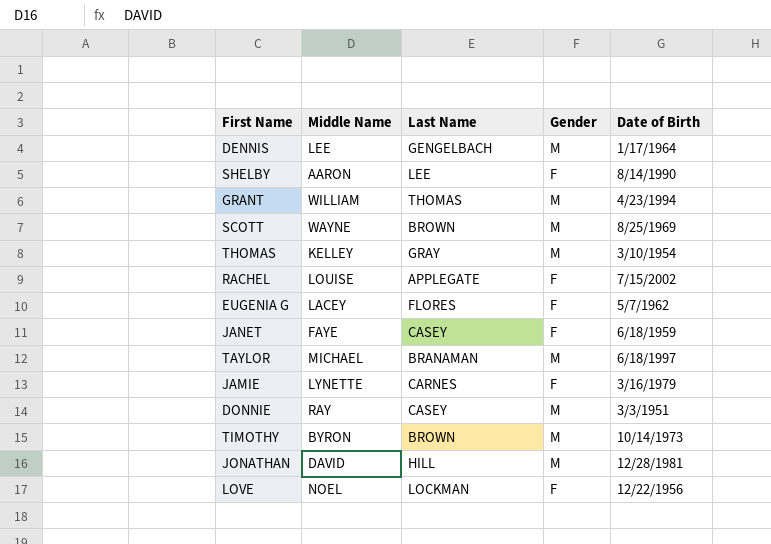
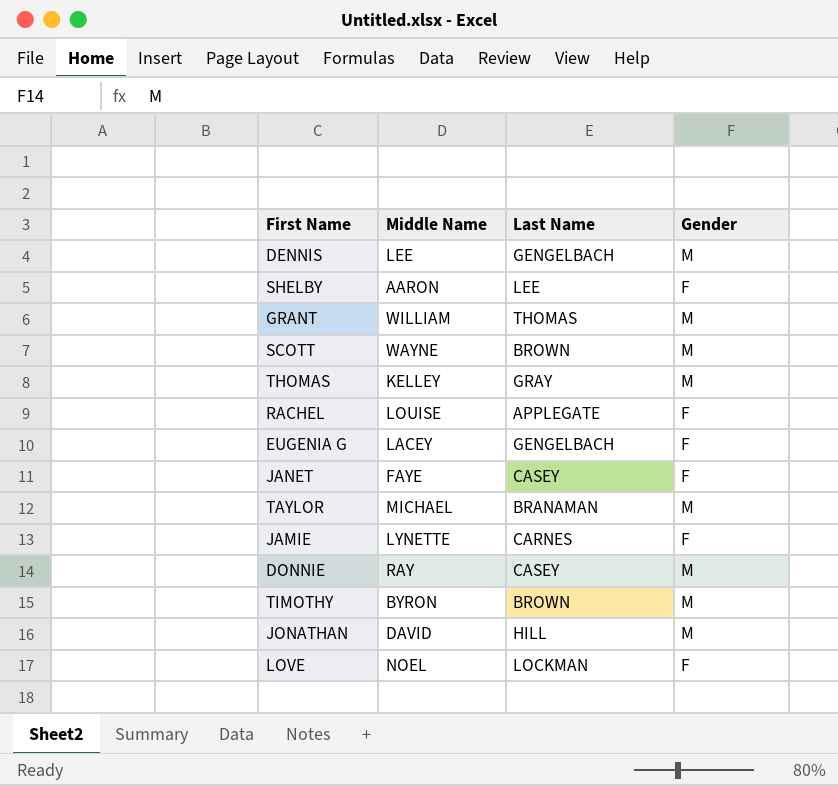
column Date of Birth | position: 5 -> none
EUGENIA G | Last Name: FLORES -> GENGELBACH

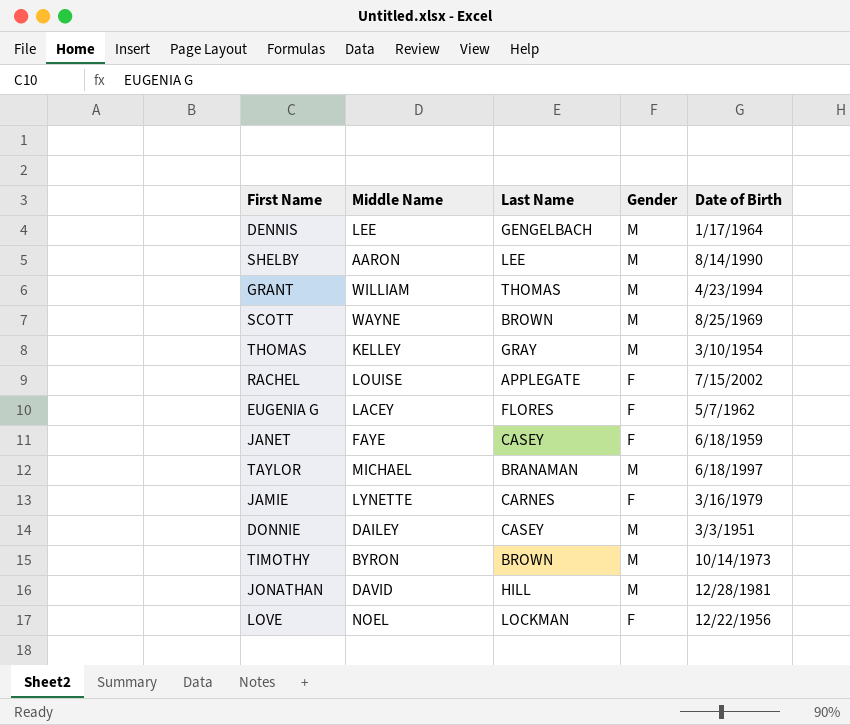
column Date of Birth | position: none -> 5
SHELBY | Gender: F -> M
EUGENIA G | Last Name: GENGELBACH -> FLORES
DONNIE | Middle Name: RAY -> DAILEY

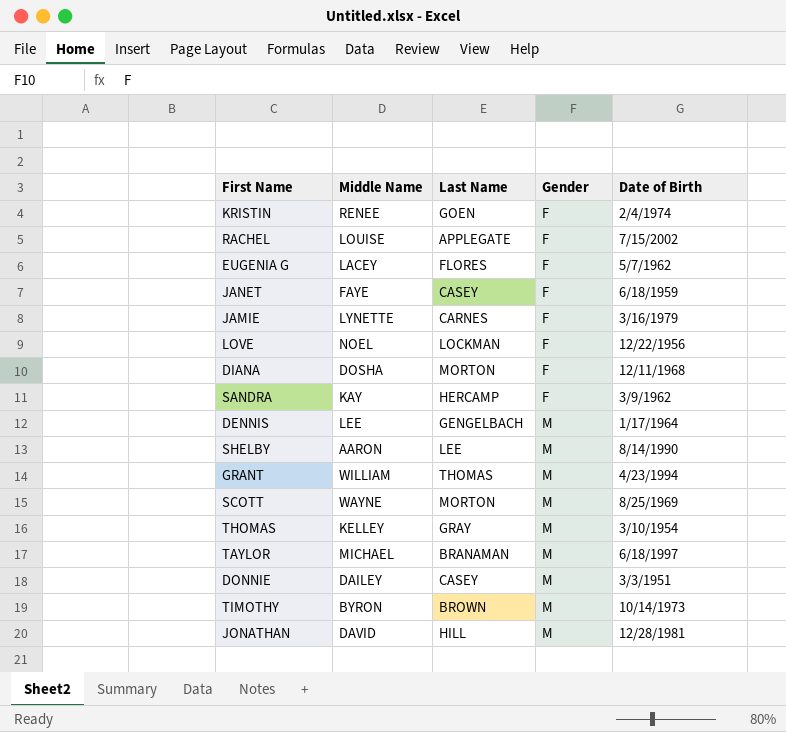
row order: none -> Gender ascending
row KRISTIN: none -> RENEE | GOEN | F | 2/4/1974
row DIANA: none -> DOSHA | MORTON | F | 12/11/1968
row SANDRA: none -> KAY | HERCAMP | F | 3/9/1962
SCOTT | Last Name: BROWN -> MORTON

